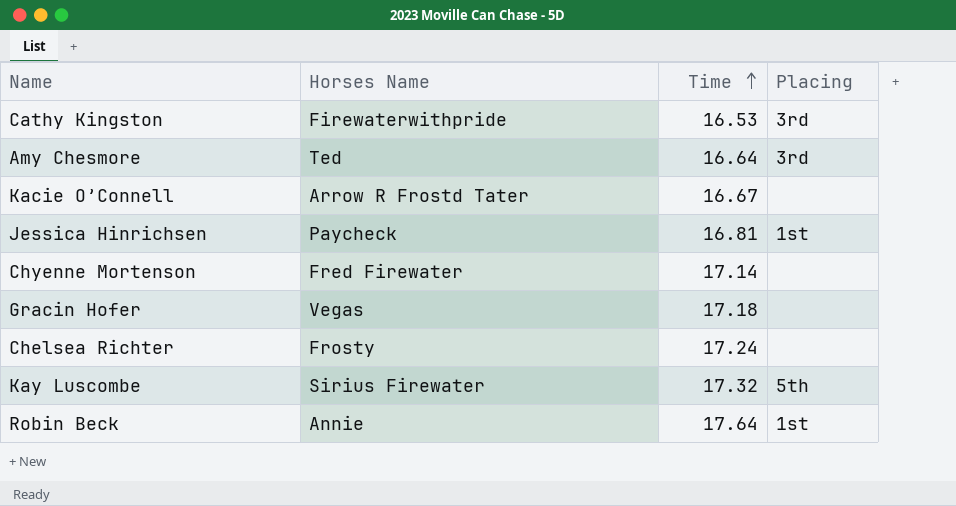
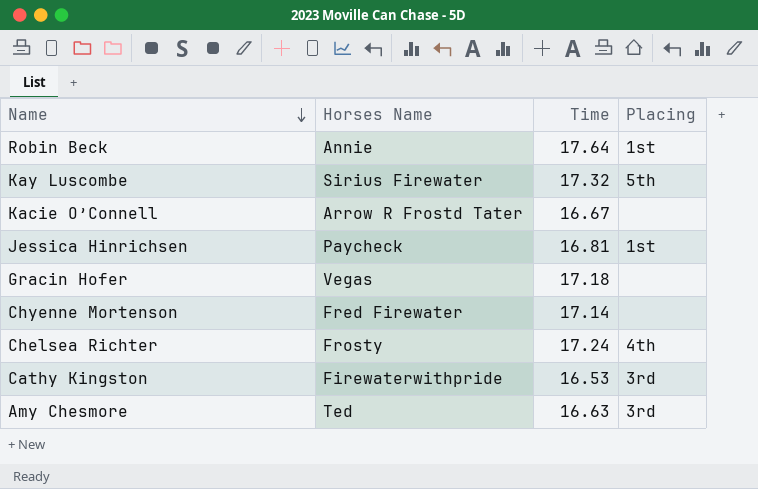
row order: Time ascending -> Name descending
Chelsea Richter | Placing: none -> 4th
Amy Chesmore | Time: 16.64 -> 16.63

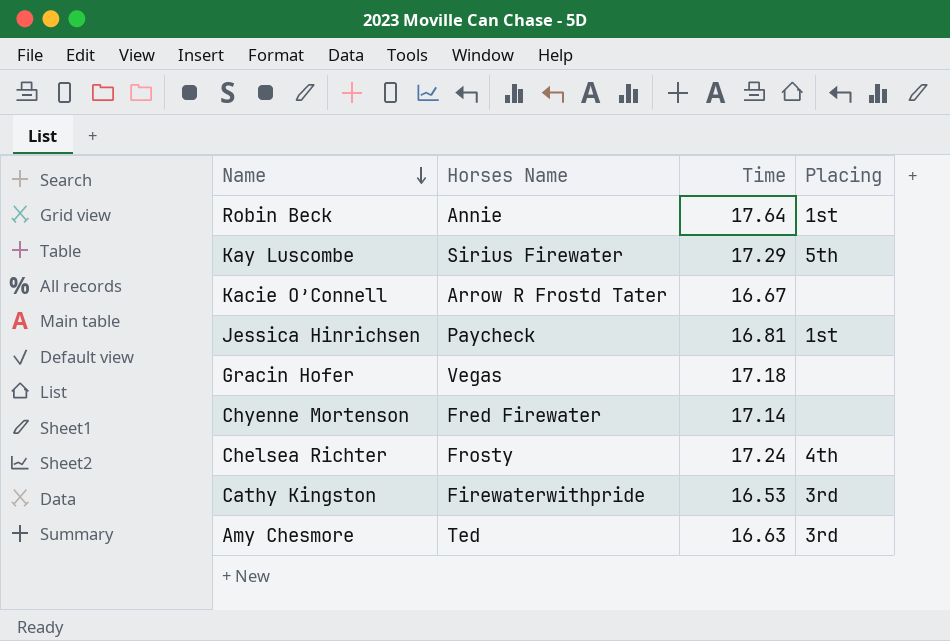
Kay Luscombe | Time: 17.32 -> 17.29

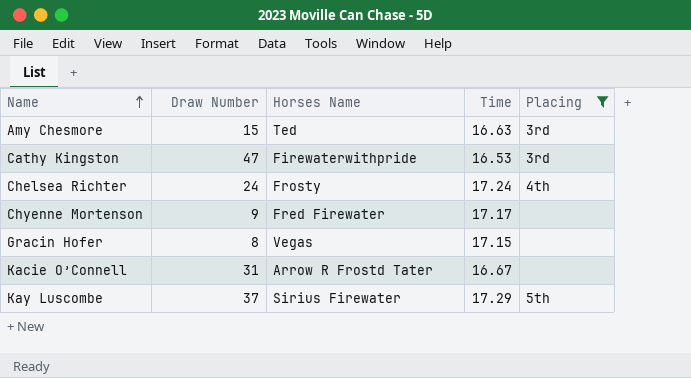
filter: none -> Placing != 1st
row order: Name descending -> Name ascending
column Draw Number | position: none -> 2
Chyenne Mortenson | Time: 17.14 -> 17.17
Gracin Hofer | Time: 17.18 -> 17.15

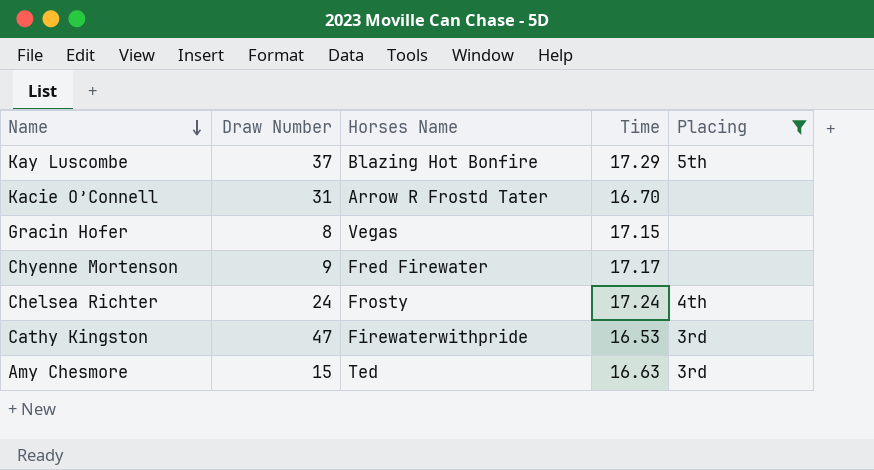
row order: Name ascending -> Name descending
Kay Luscombe | Horses Name: Sirius Firewater -> Blazing Hot Bonfire
Kacie O’Connell | Time: 16.67 -> 16.70

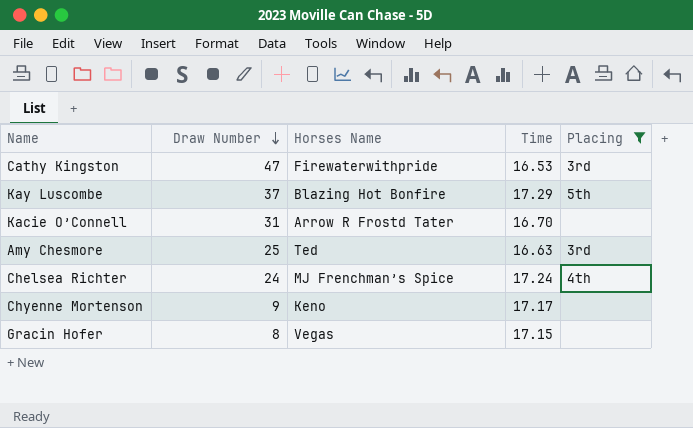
row order: Name descending -> Draw Number descending
Amy Chesmore | Draw Number: 15 -> 25
Chelsea Richter | Horses Name: Frosty -> MJ Frenchman’s Spice
Chyenne Mortenson | Horses Name: Fred Firewater -> Keno

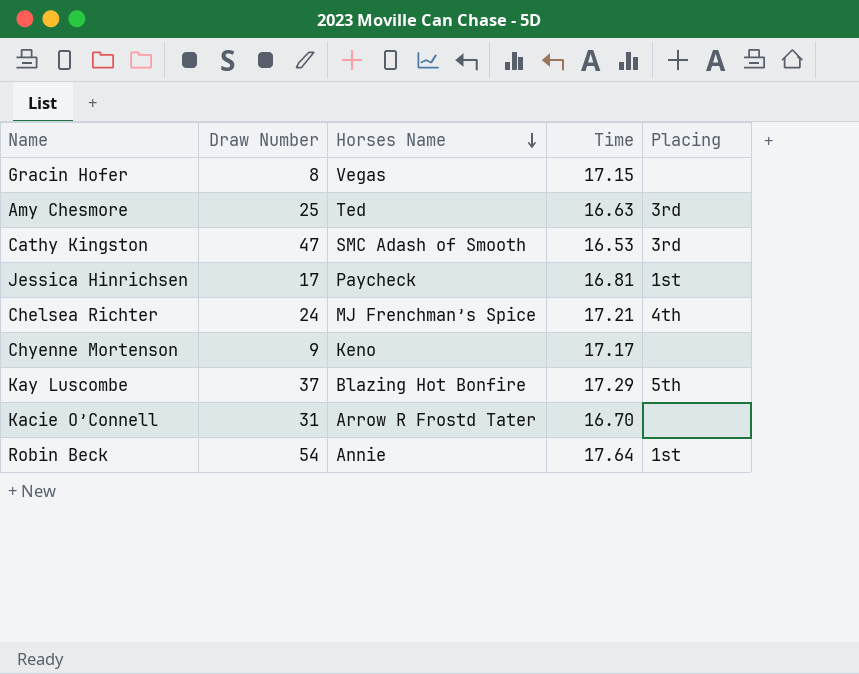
filter: Placing != 1st -> none
row order: Draw Number descending -> Horses Name descending
Cathy Kingston | Horses Name: Firewaterwithpride -> SMC Adash of Smooth
Chelsea Richter | Time: 17.24 -> 17.21

